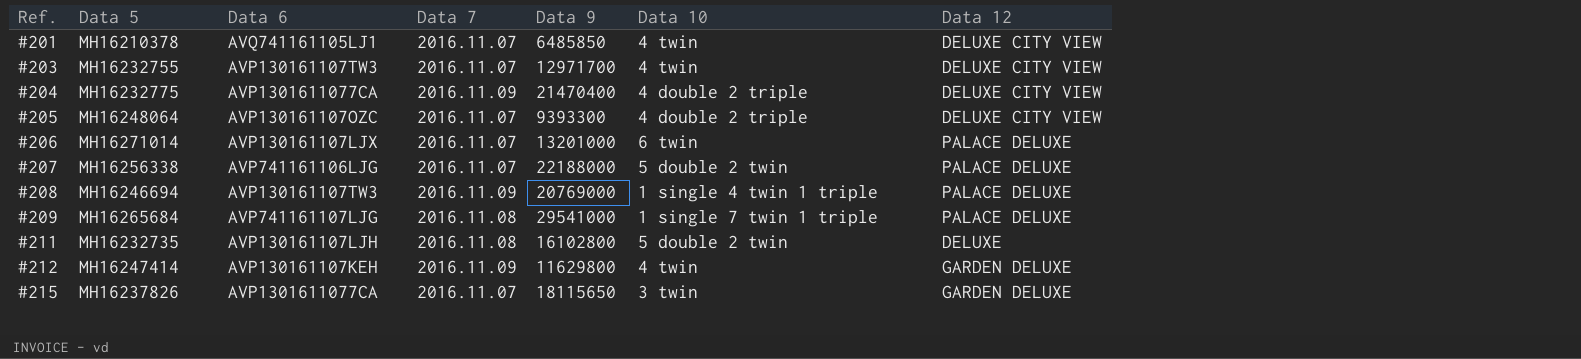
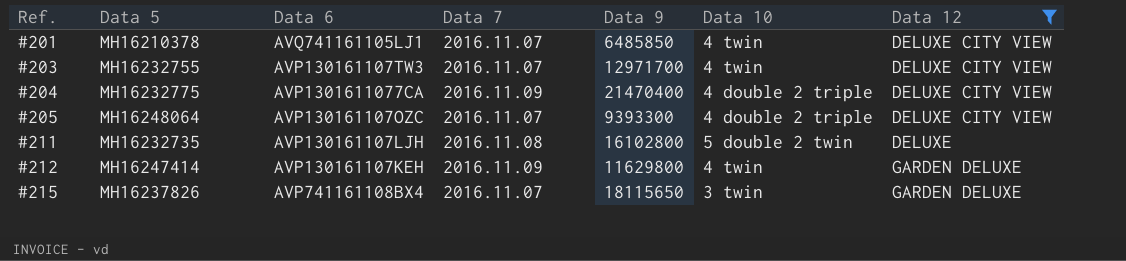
filter: none -> Data 12 != PALACE DELUXE
#215 | Data 6: AVP1301611077CA -> AVP741161108BX4

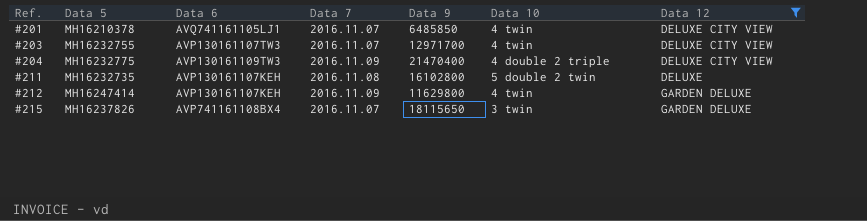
row #205: MH16248064 | AVP130161107OZC | 2016.11.07 | 9393300 | 4 double 2 triple | DELUXE CITY VIEW -> none
#204 | Data 6: AVP1301611077CA -> AVP130161109TW3
#211 | Data 6: AVP130161107LJH -> AVP130161107KEH

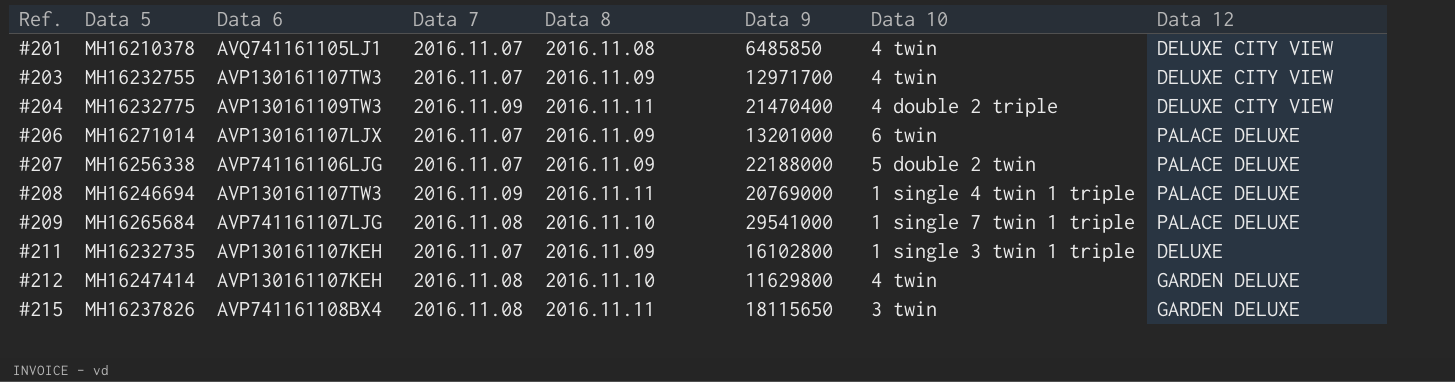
filter: Data 12 != PALACE DELUXE -> none
column Data 8 | position: none -> 5
#211 | Data 7: 2016.11.08 -> 2016.11.07
#211 | Data 10: 5 double 2 twin -> 1 single 3 twin 1 triple
#212 | Data 7: 2016.11.09 -> 2016.11.08
#215 | Data 7: 2016.11.07 -> 2016.11.08

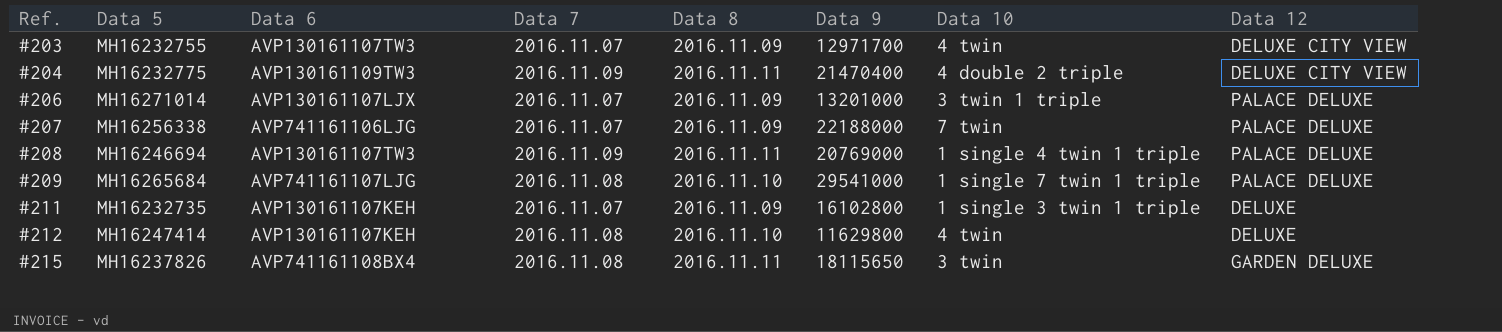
row #201: MH16210378 | AVQ741161105LJ1 | 2016.11.07 | 2016.11.08 | 6485850 | 4 twin | DELUXE CITY VIEW -> none
#206 | Data 10: 6 twin -> 3 twin 1 triple
#207 | Data 10: 5 double 2 twin -> 7 twin
#212 | Data 12: GARDEN DELUXE -> DELUXE

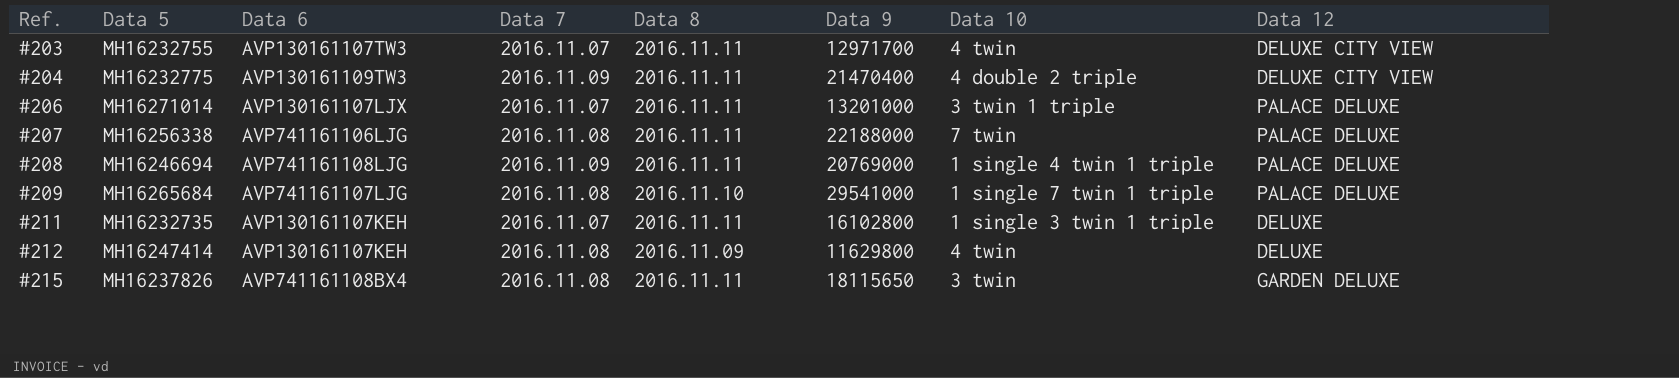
#203 | Data 8: 2016.11.09 -> 2016.11.11
#206 | Data 8: 2016.11.09 -> 2016.11.11
#207 | Data 7: 2016.11.07 -> 2016.11.08
#207 | Data 8: 2016.11.09 -> 2016.11.11
#208 | Data 6: AVP130161107TW3 -> AVP741161108LJG
#211 | Data 8: 2016.11.09 -> 2016.11.11
#212 | Data 8: 2016.11.10 -> 2016.11.09

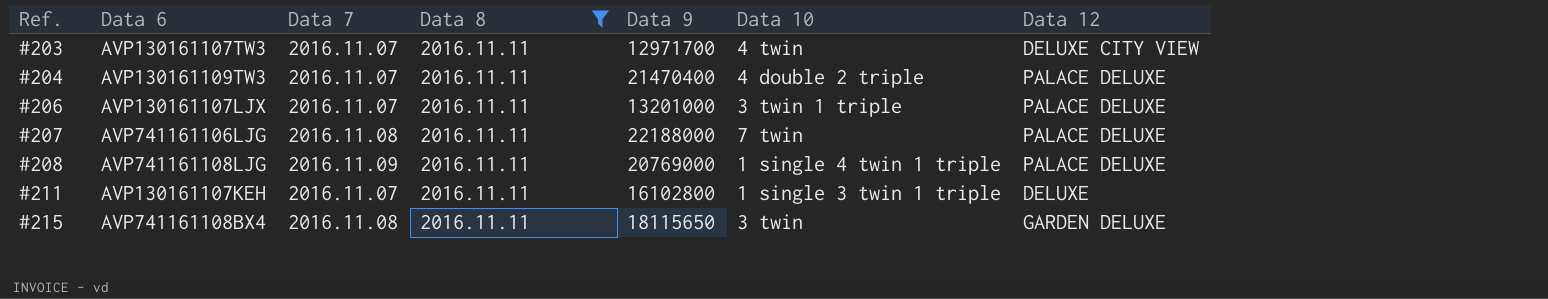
filter: none -> Data 8 = 2016.11.11
column Data 5 | position: 2 -> none
#204 | Data 7: 2016.11.09 -> 2016.11.07
#204 | Data 12: DELUXE CITY VIEW -> PALACE DELUXE

